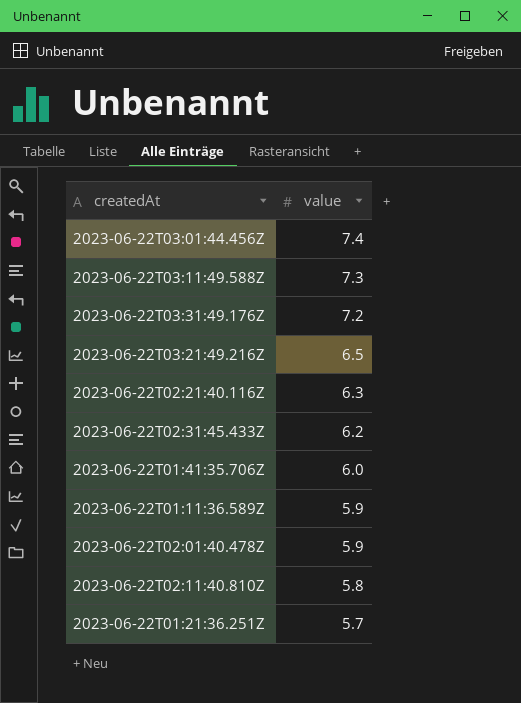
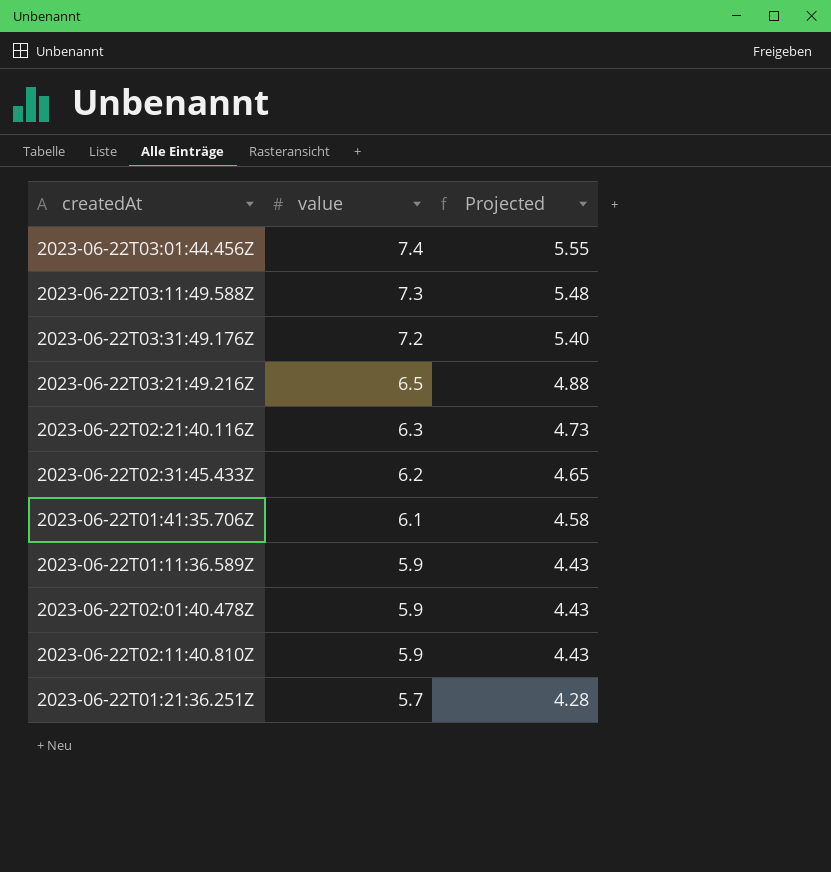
column Projected | formula: none -> [value] * 0.75
2023-06-22T01:41:35.706Z | value: 6.0 -> 6.1
2023-06-22T02:11:40.810Z | value: 5.8 -> 5.9

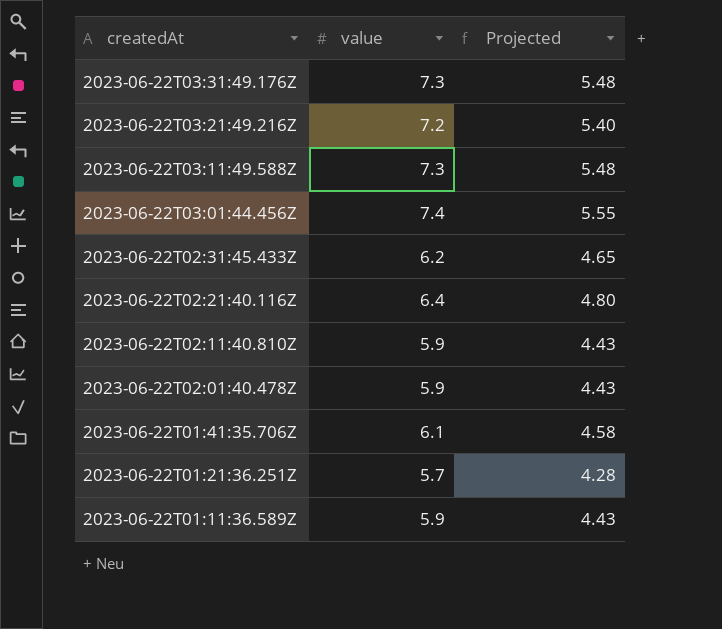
row order: value descending -> createdAt descending
2023-06-22T03:31:49.176Z | value: 7.2 -> 7.3
2023-06-22T03:31:49.176Z | Projected: 5.40 -> 5.48
2023-06-22T03:21:49.216Z | value: 6.5 -> 7.2
2023-06-22T03:21:49.216Z | Projected: 4.88 -> 5.40
2023-06-22T02:21:40.116Z | value: 6.3 -> 6.4
2023-06-22T02:21:40.116Z | Projected: 4.73 -> 4.80

